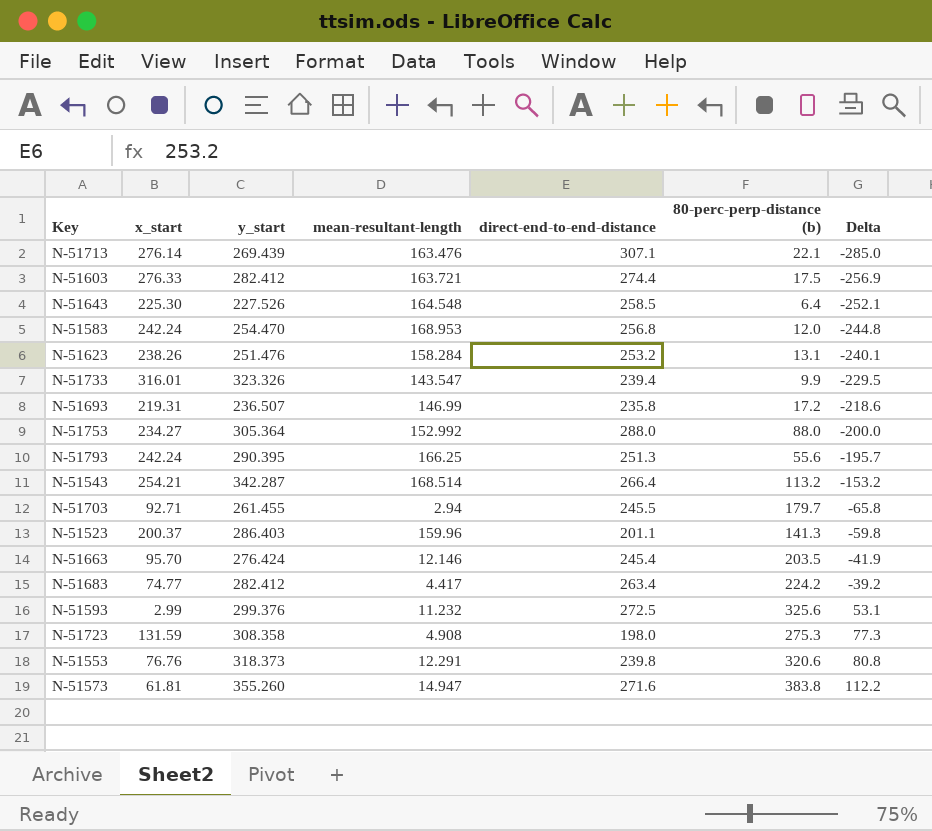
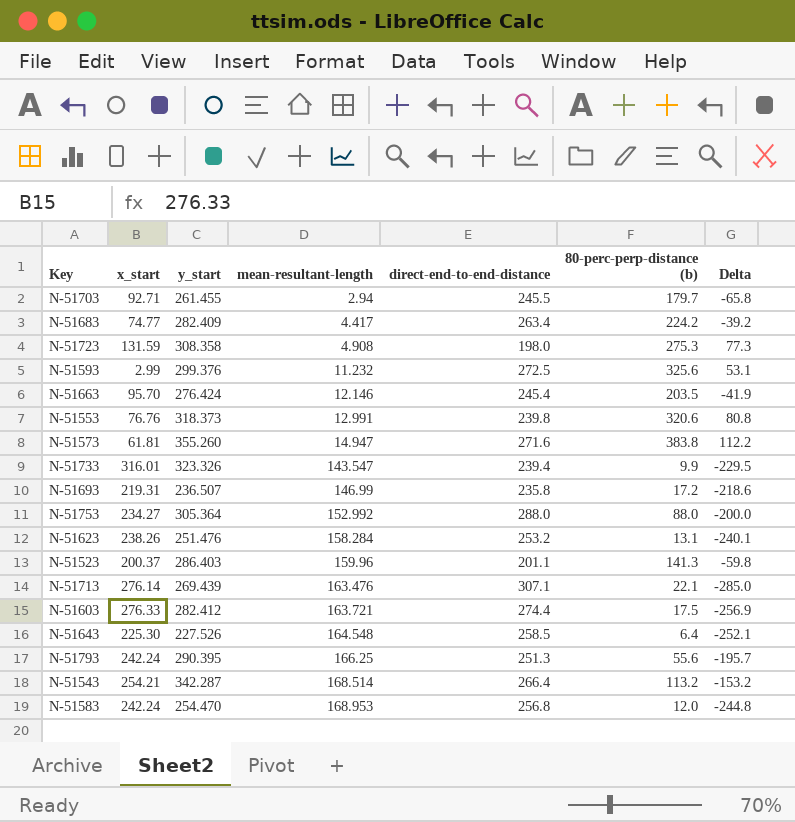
row order: Delta ascending -> mean-resultant-length ascending
N-51683 | y_start: 282.412 -> 282.409
N-51553 | mean-resultant-length: 12.291 -> 12.991

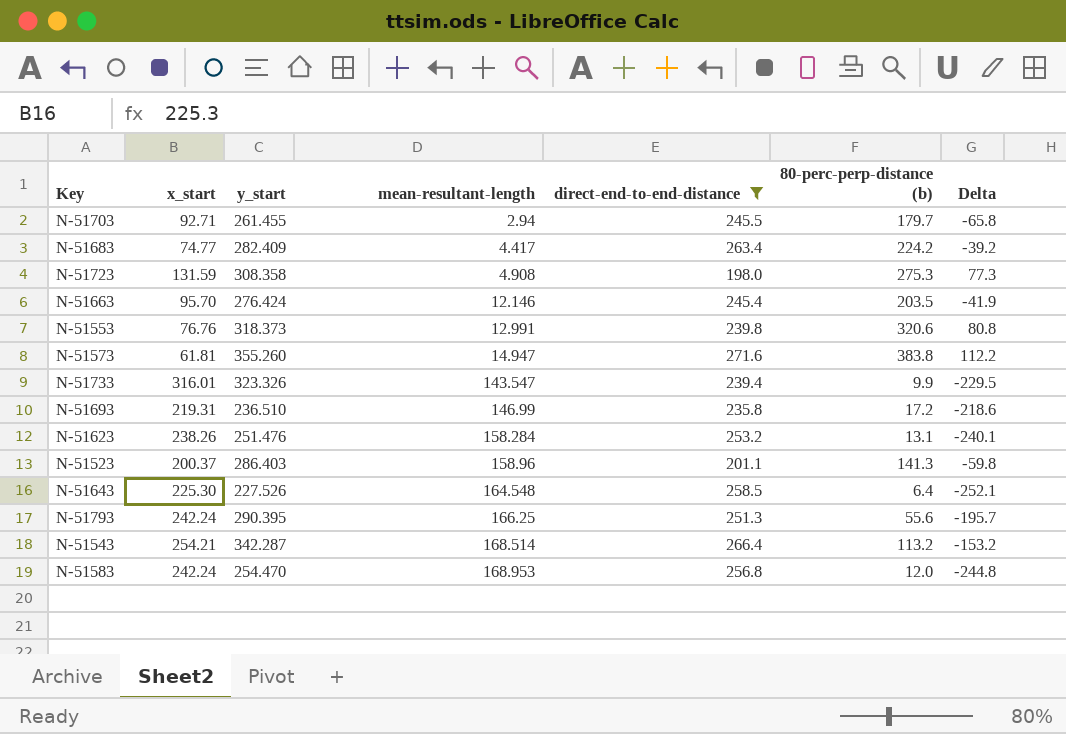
filter: none -> direct-end-to-end-distance <= 271.6
N-51693 | y_start: 236.507 -> 236.510
N-51523 | mean-resultant-length: 159.96 -> 158.96

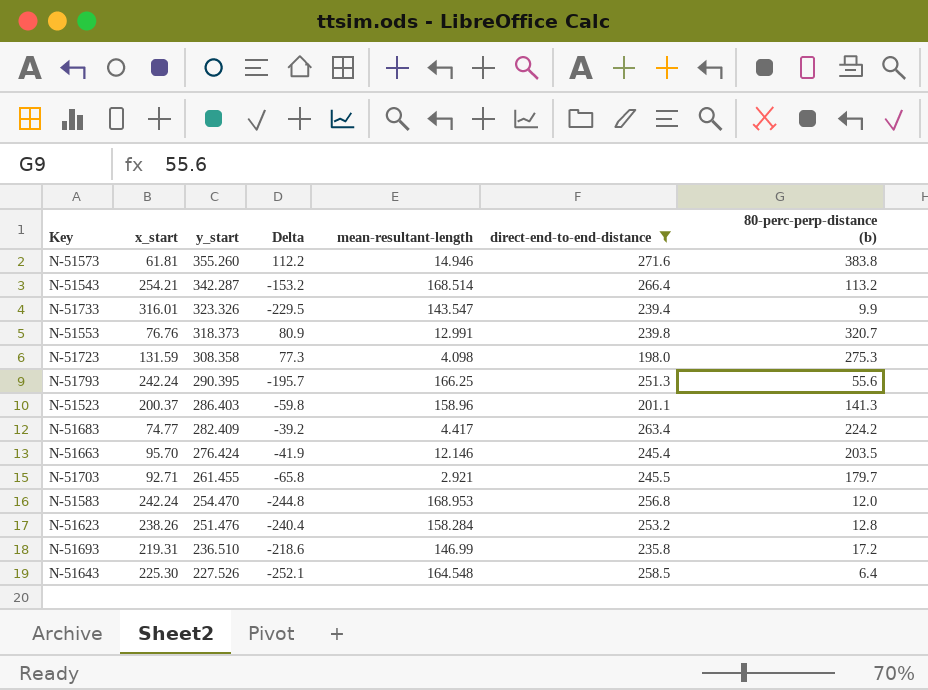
row order: mean-resultant-length ascending -> y_start descending
column Delta | position: 7 -> 4
N-51573 | mean-resultant-length: 14.947 -> 14.946
N-51553 | Delta: 80.8 -> 80.9
N-51553 | 80-perc-perp-distance (b): 320.6 -> 320.7
N-51723 | mean-resultant-length: 4.908 -> 4.098
N-51703 | mean-resultant-length: 2.94 -> 2.921
N-51623 | Delta: -240.1 -> -240.4
N-51623 | 80-perc-perp-distance (b): 13.1 -> 12.8

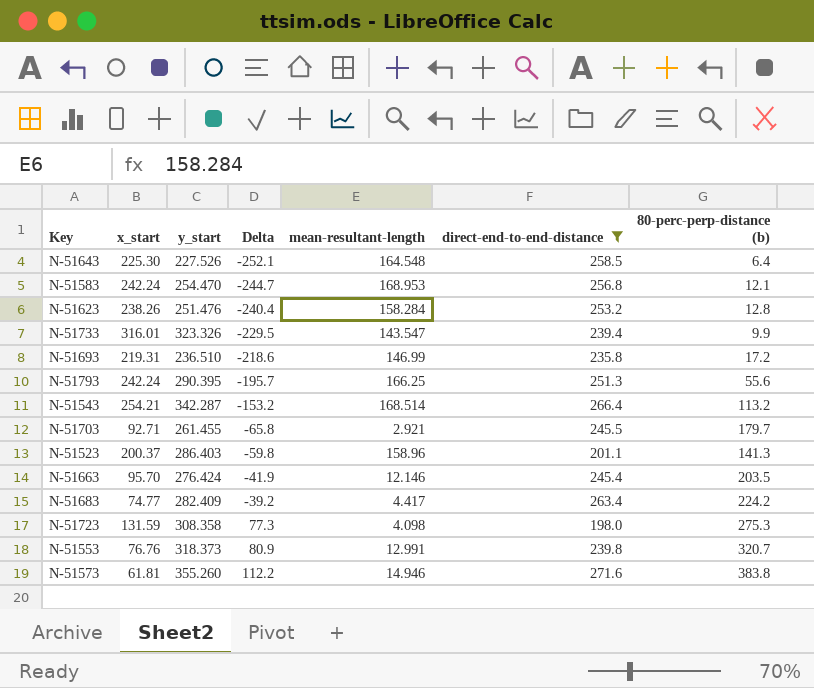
row order: y_start descending -> Delta ascending
N-51583 | Delta: -244.8 -> -244.7
N-51583 | 80-perc-perp-distance (b): 12.0 -> 12.1

